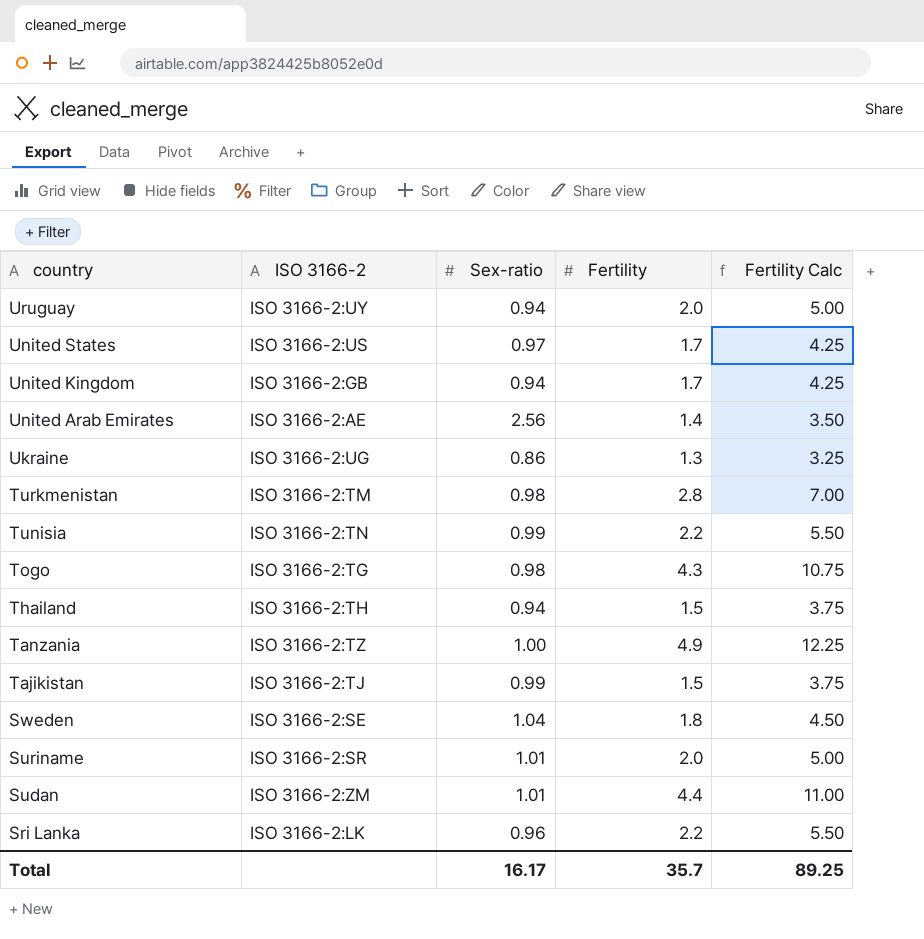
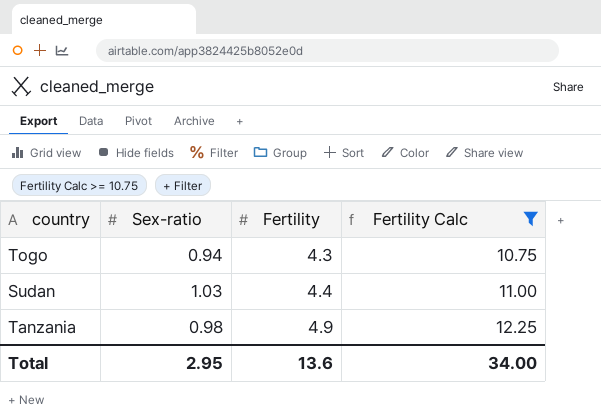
filter: none -> Fertility Calc >= 10.75
row order: country descending -> Fertility ascending
column ISO 3166-2 | position: 2 -> none
Togo | Sex-ratio: 0.98 -> 0.94
Sudan | Sex-ratio: 1.01 -> 1.03
Tanzania | Sex-ratio: 1.00 -> 0.98
Total | Sex-ratio: 16.17 -> 2.95
Total | Fertility: 35.7 -> 13.6
Total | Fertility Calc: 89.25 -> 34.00

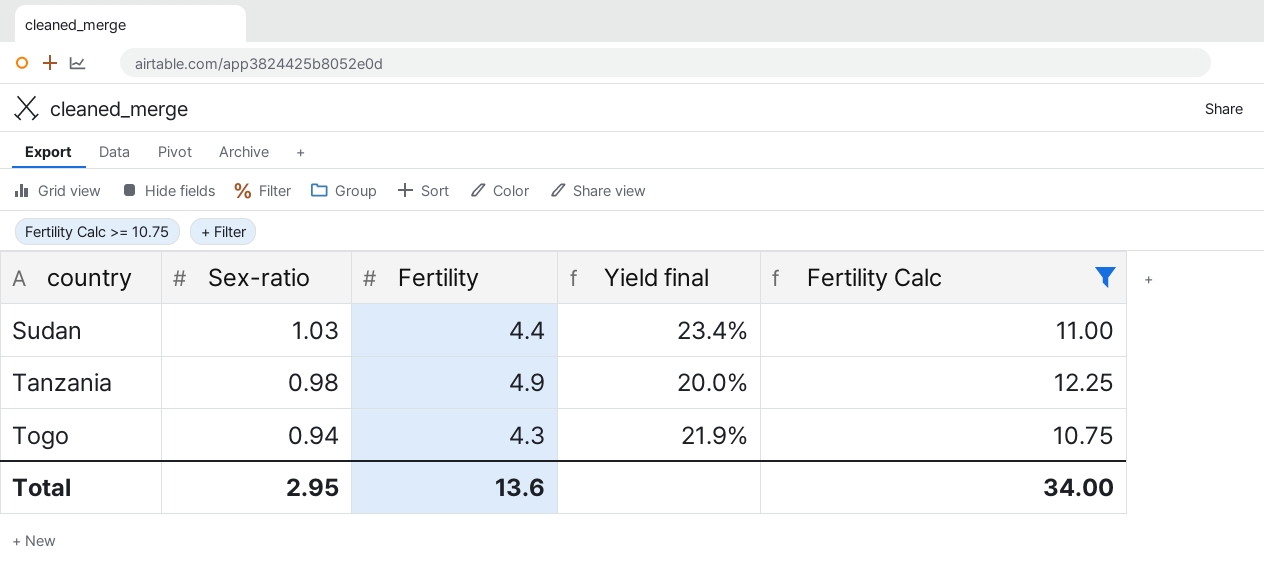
row order: Fertility ascending -> country ascending
column Yield final | formula: none -> [Sex-ratio] / [Fertility]

